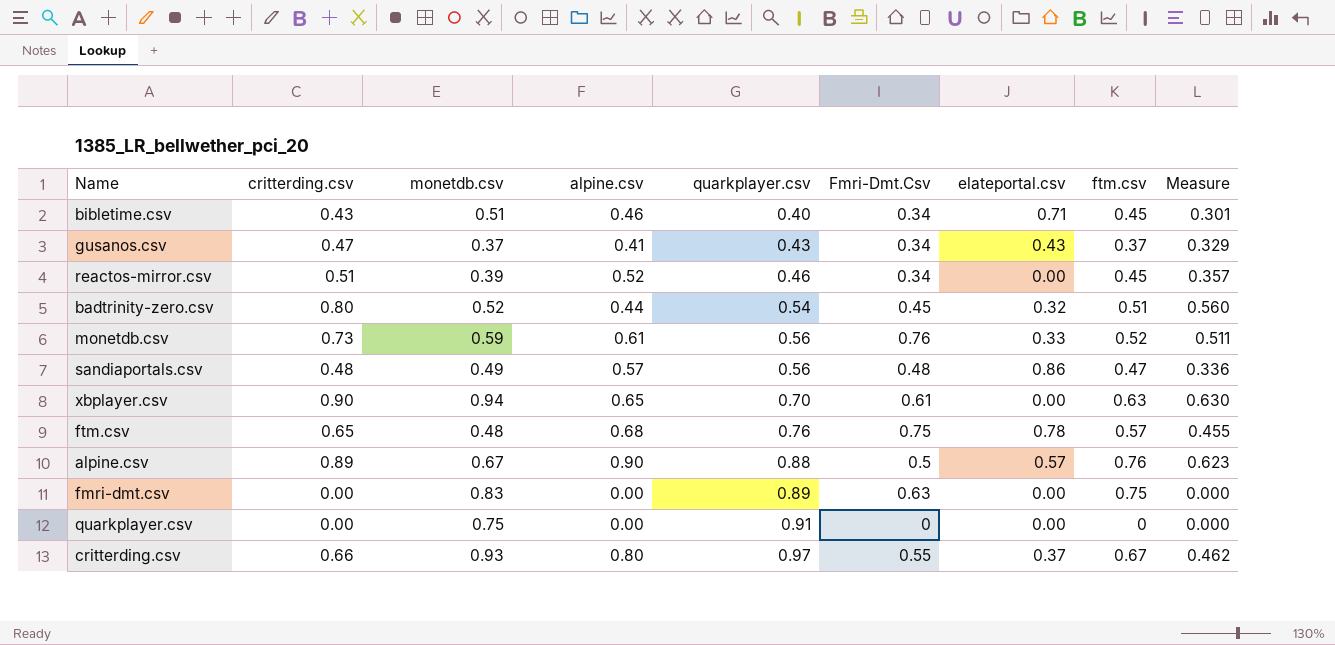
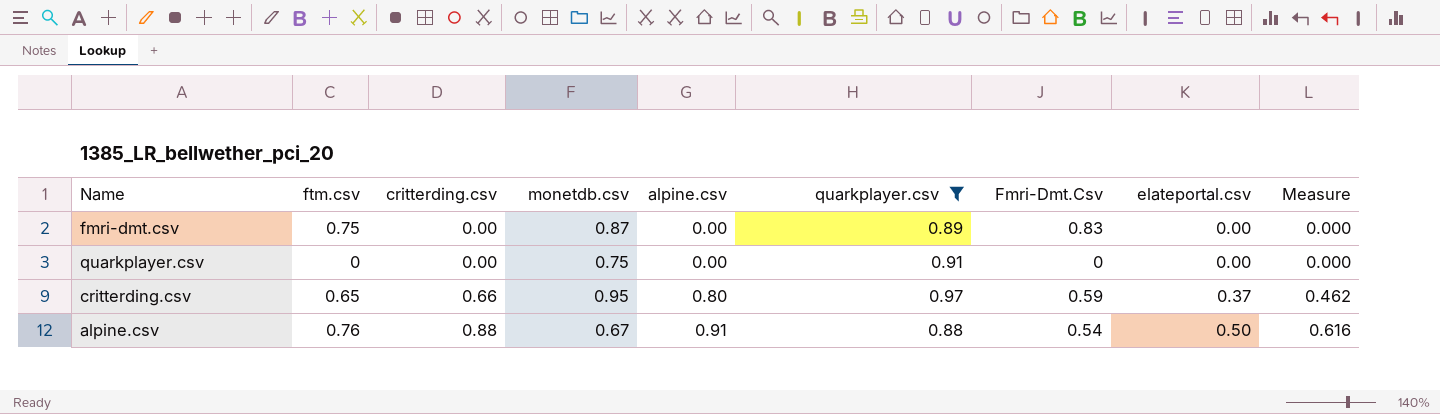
filter: none -> quarkplayer.csv >= 0.88
row order: quarkplayer.csv ascending -> critterding.csv ascending
column ftm.csv | position: 8 -> 2
fmri-dmt.csv | monetdb.csv: 0.83 -> 0.87
fmri-dmt.csv | Fmri-Dmt.Csv: 0.63 -> 0.83
critterding.csv | ftm.csv: 0.67 -> 0.65
critterding.csv | monetdb.csv: 0.93 -> 0.95
critterding.csv | Fmri-Dmt.Csv: 0.55 -> 0.59
alpine.csv | critterding.csv: 0.89 -> 0.88
alpine.csv | alpine.csv: 0.90 -> 0.91
alpine.csv | Fmri-Dmt.Csv: 0.5 -> 0.54
alpine.csv | elateportal.csv: 0.57 -> 0.50
alpine.csv | Measure: 0.623 -> 0.616

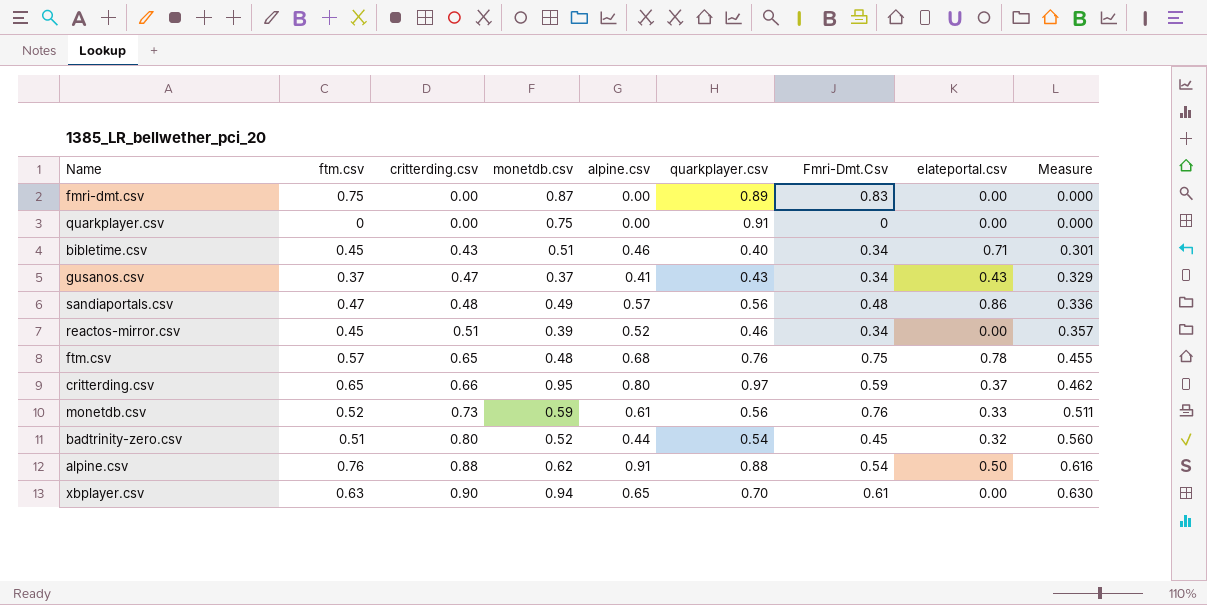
filter: quarkplayer.csv >= 0.88 -> none
alpine.csv | monetdb.csv: 0.67 -> 0.62

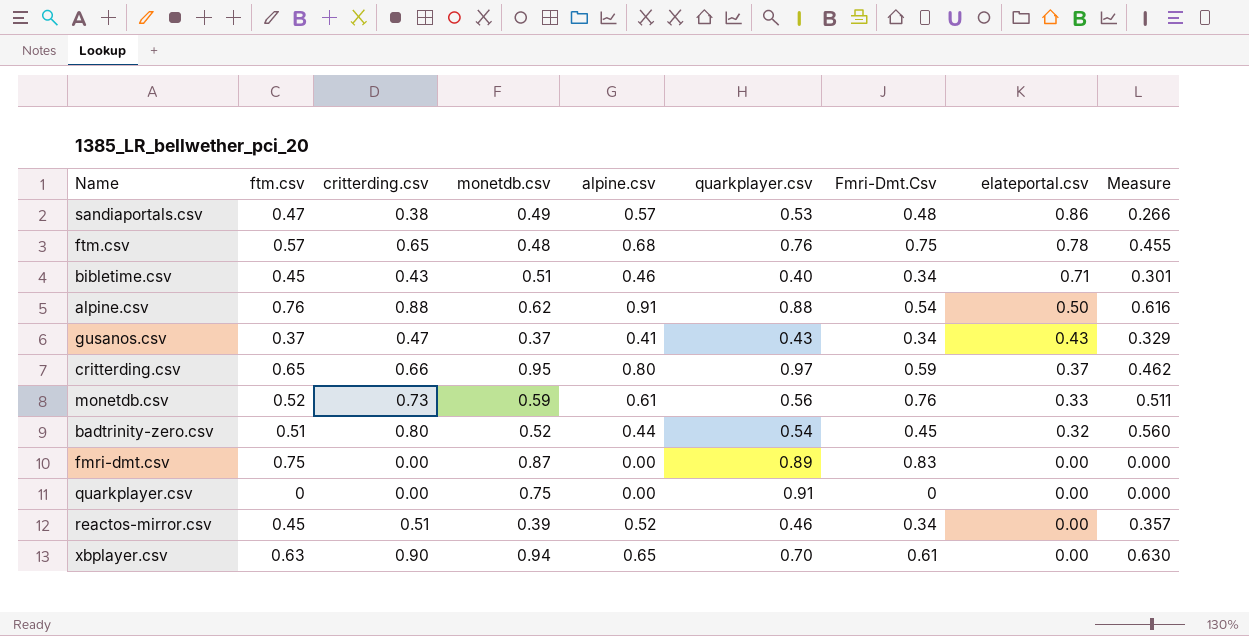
row order: critterding.csv ascending -> elateportal.csv descending
sandiaportals.csv | critterding.csv: 0.48 -> 0.38
sandiaportals.csv | quarkplayer.csv: 0.56 -> 0.53
sandiaportals.csv | Measure: 0.336 -> 0.266

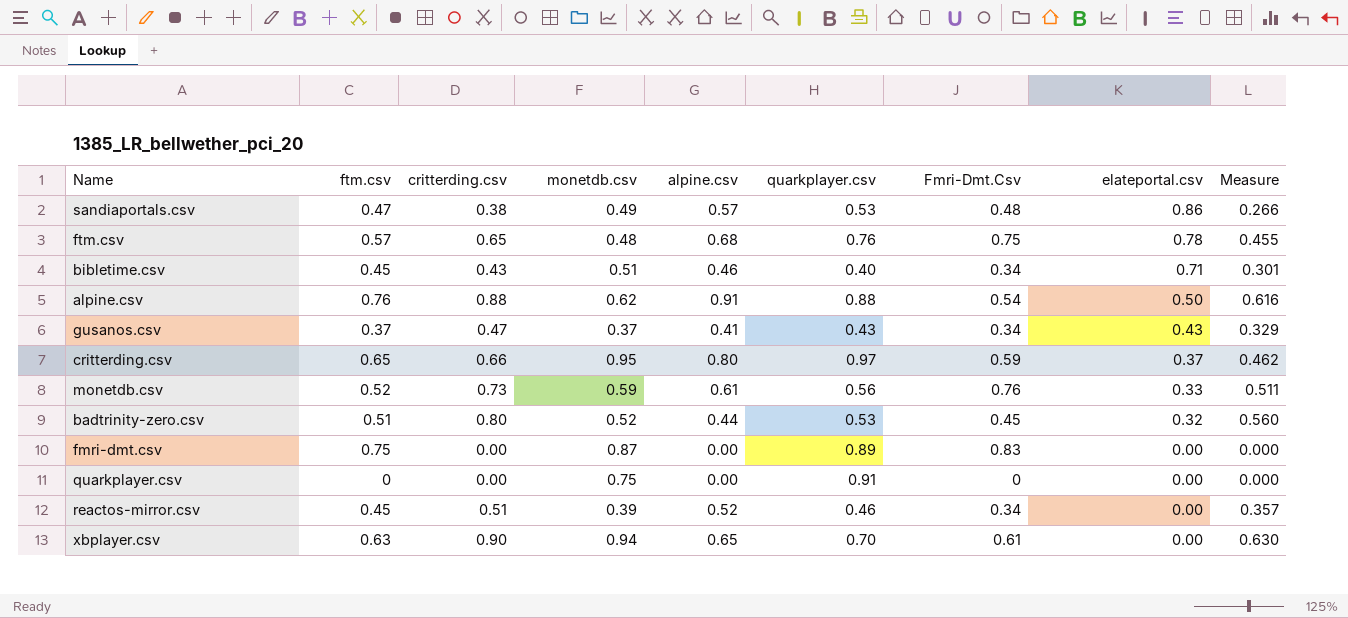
badtrinity-zero.csv | quarkplayer.csv: 0.54 -> 0.53

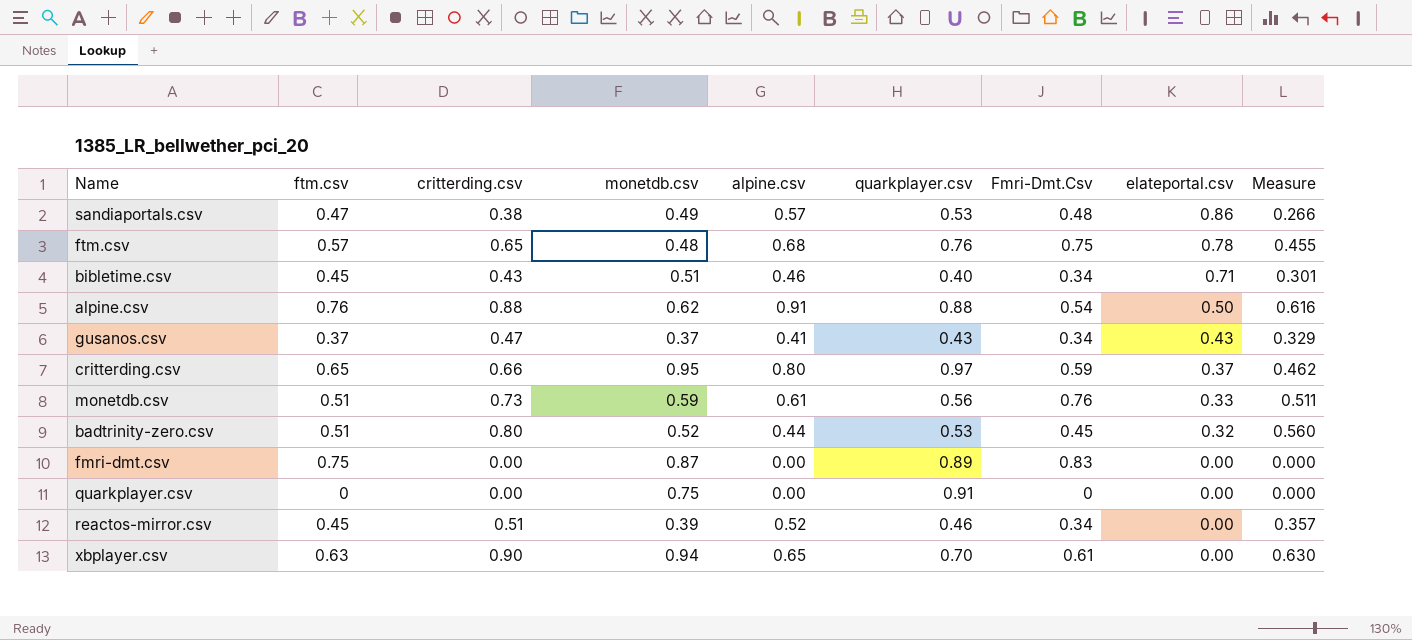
monetdb.csv | ftm.csv: 0.52 -> 0.51

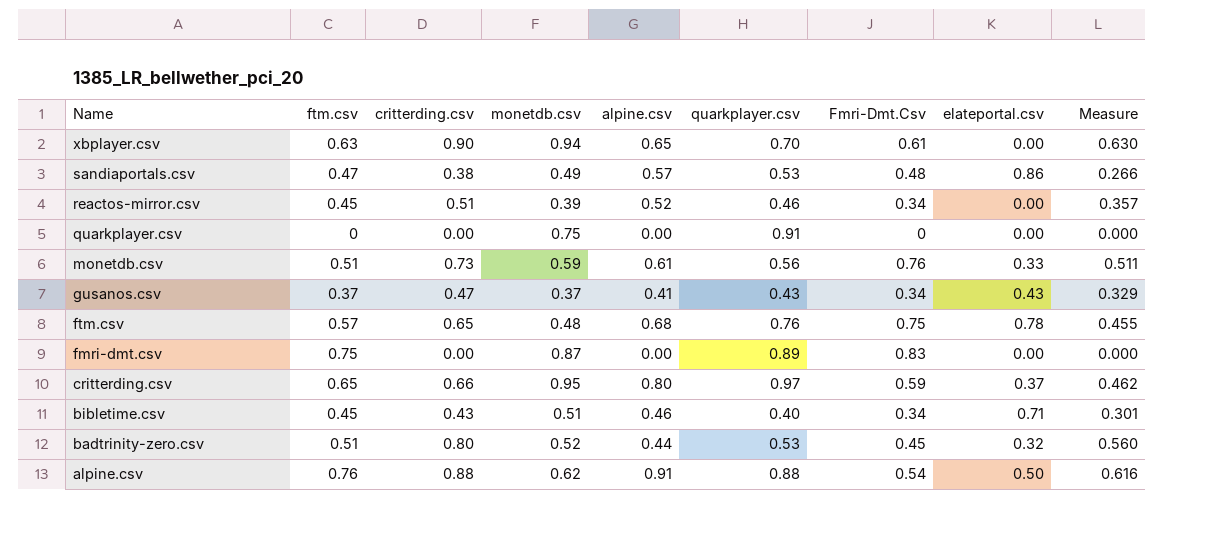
row order: elateportal.csv descending -> Name descending

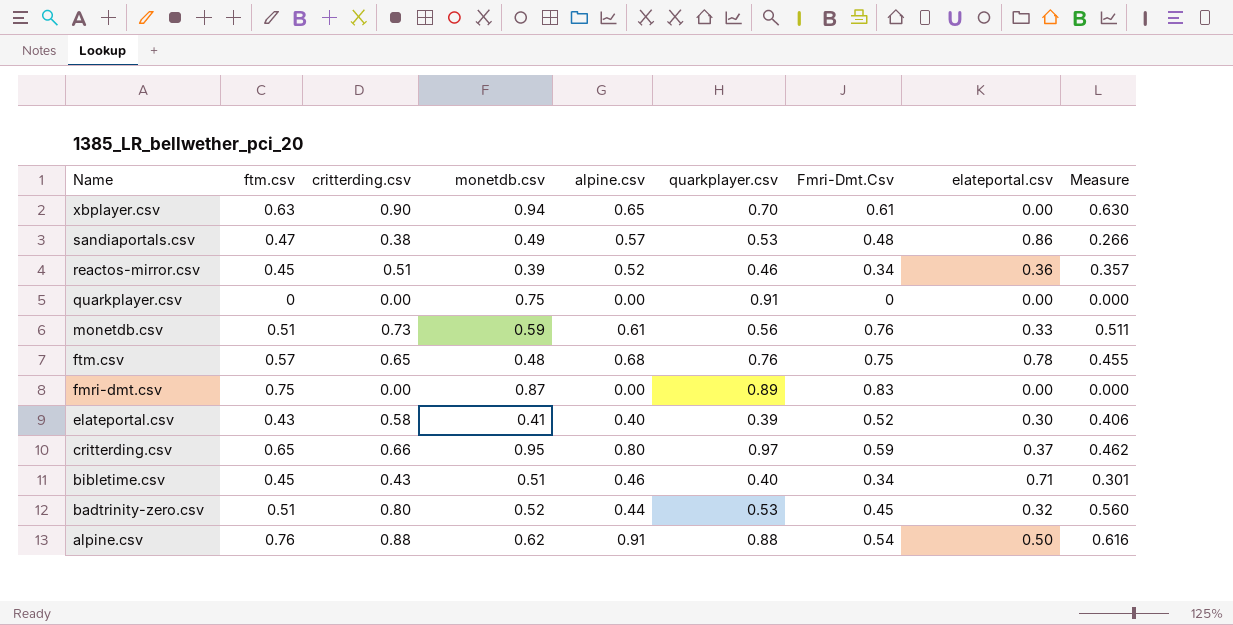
row gusanos.csv: 0.37 | 0.47 | 0.37 | 0.41 | 0.43 | 0.34 | 0.43 | 0.329 -> none
reactos-mirror.csv | elateportal.csv: 0.00 -> 0.36
row elateportal.csv: none -> 0.43 | 0.58 | 0.41 | 0.40 | 0.39 | 0.52 | 0.30 | 0.406

